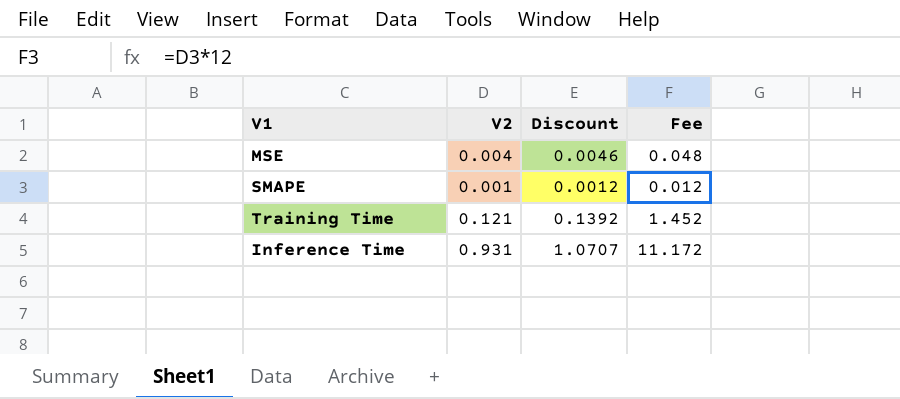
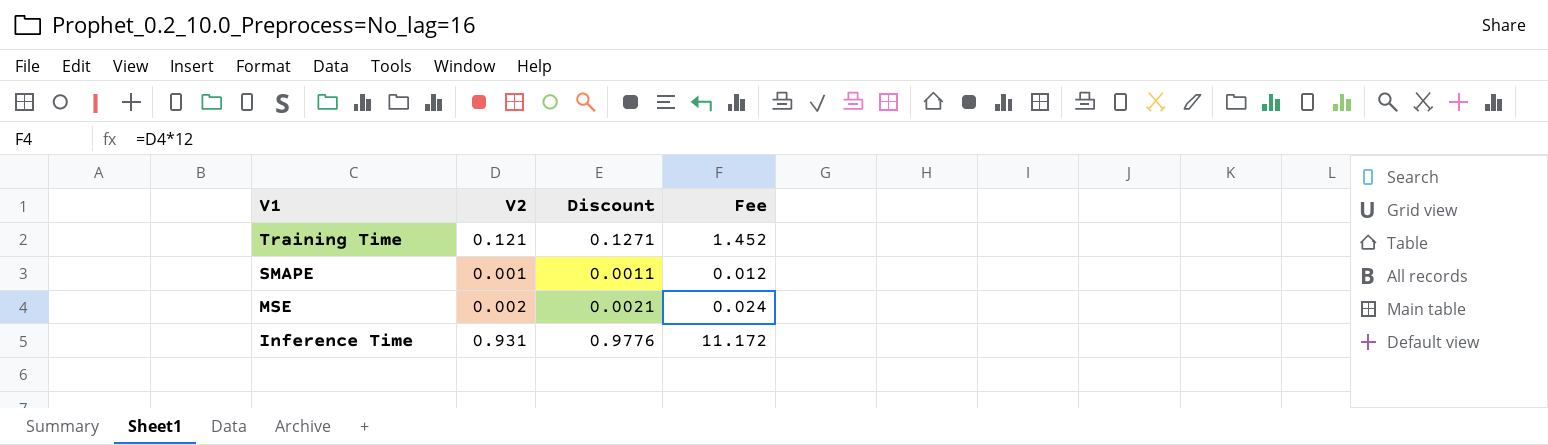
row order: none -> V1 descending
column Discount | formula: [V2] * 1.15 -> [V2] * 1.05
MSE | V2: 0.004 -> 0.002
MSE | Fee: 0.048 -> 0.024

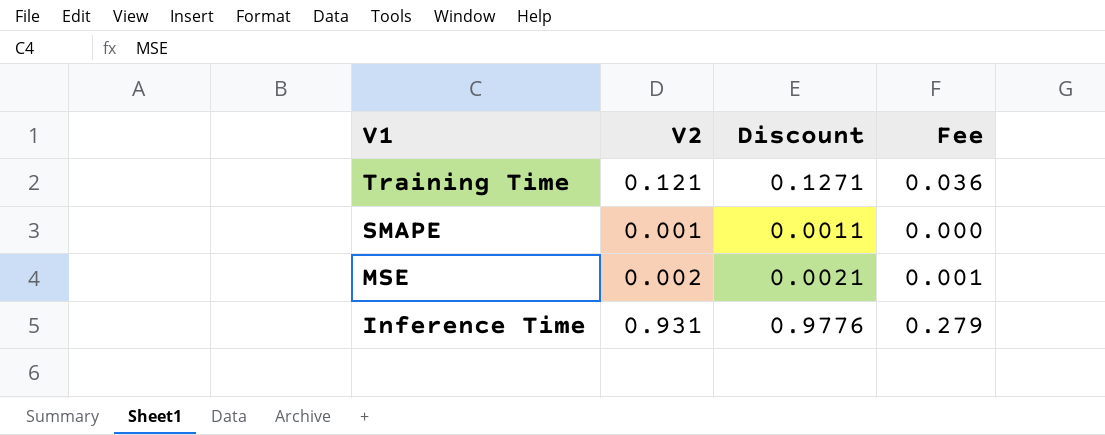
column Fee | formula: [V2] * 12 -> [V2] * 0.3

